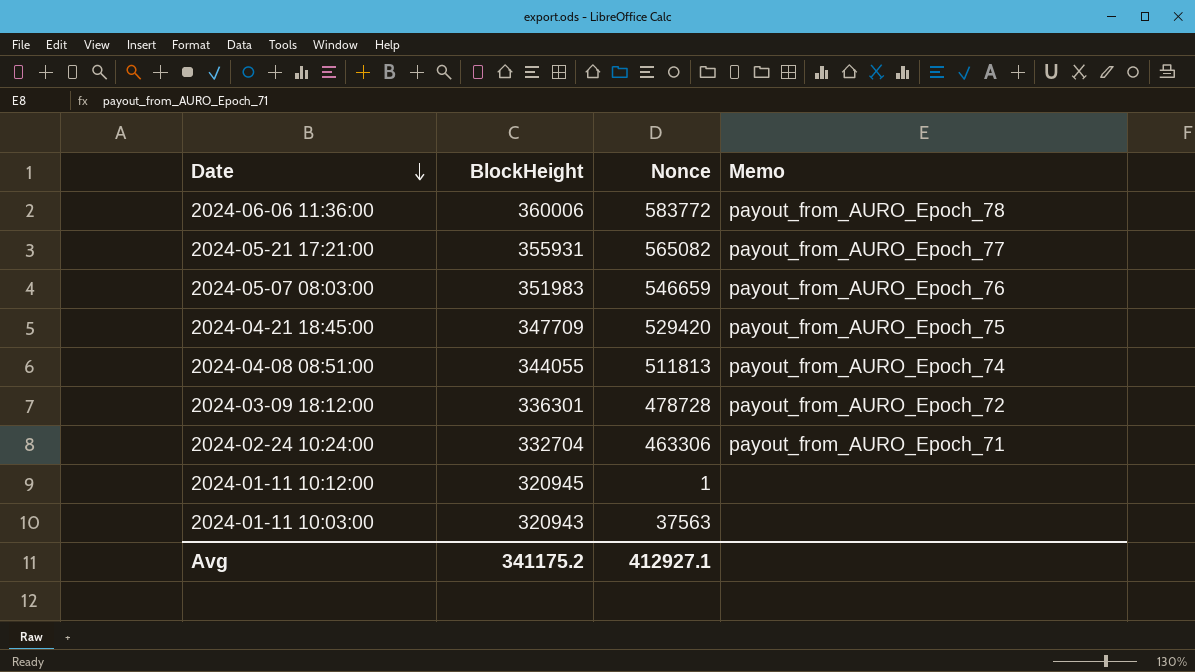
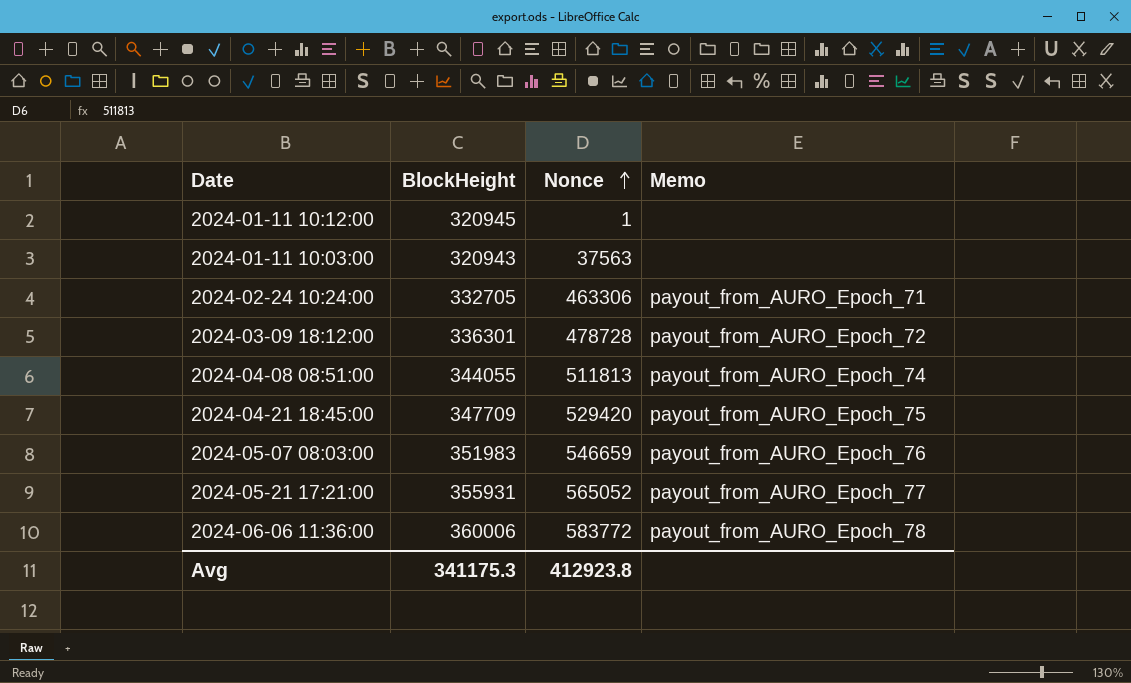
row order: Date descending -> Nonce ascending
2024-02-24 10:24:00 | BlockHeight: 332704 -> 332705
2024-05-21 17:21:00 | Nonce: 565082 -> 565052
Avg | BlockHeight: 341175.2 -> 341175.3
Avg | Nonce: 412927.1 -> 412923.8

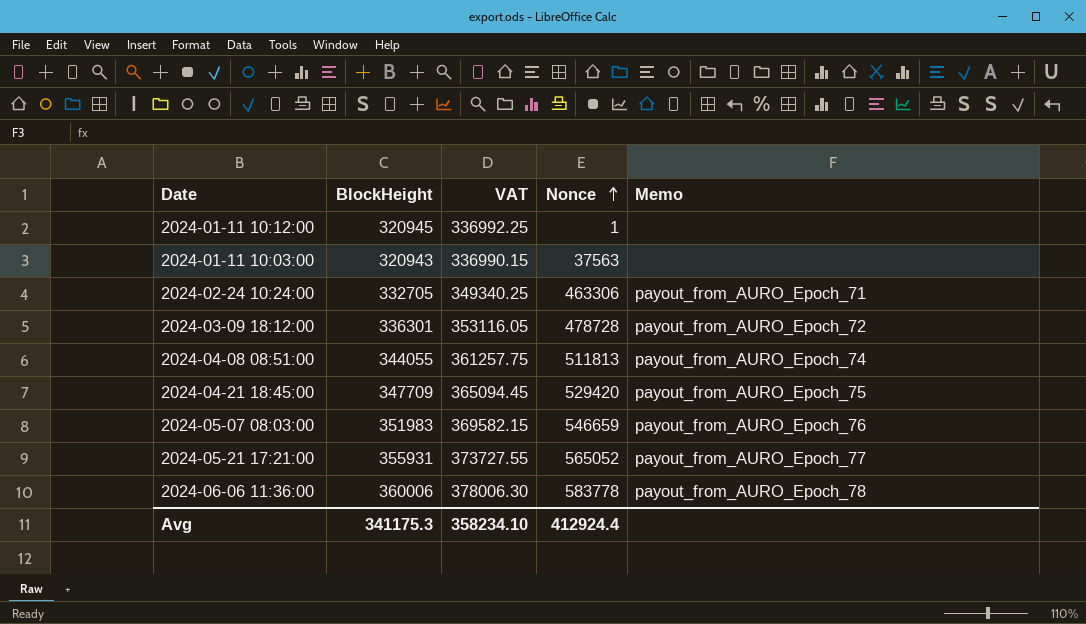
column VAT | formula: none -> [BlockHeight] * 1.05
2024-06-06 11:36:00 | Nonce: 583772 -> 583778
Avg | Nonce: 412923.8 -> 412924.4

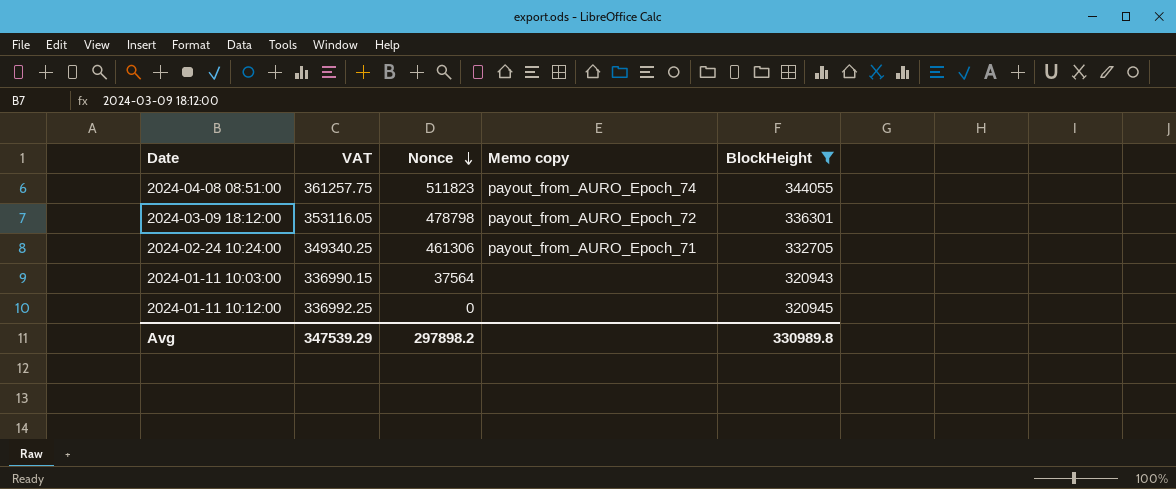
filter: none -> BlockHeight <= 344055
row order: Nonce ascending -> Nonce descending
column name: Memo -> Memo copy
column BlockHeight | position: 2 -> 5
2024-04-08 08:51:00 | Nonce: 511813 -> 511823
2024-03-09 18:12:00 | Nonce: 478728 -> 478798
2024-02-24 10:24:00 | Nonce: 463306 -> 461306
2024-01-11 10:03:00 | Nonce: 37563 -> 37564
2024-01-11 10:12:00 | Nonce: 1 -> 0
Avg | VAT: 358234.10 -> 347539.29
Avg | Nonce: 412924.4 -> 297898.2
Avg | BlockHeight: 341175.3 -> 330989.8

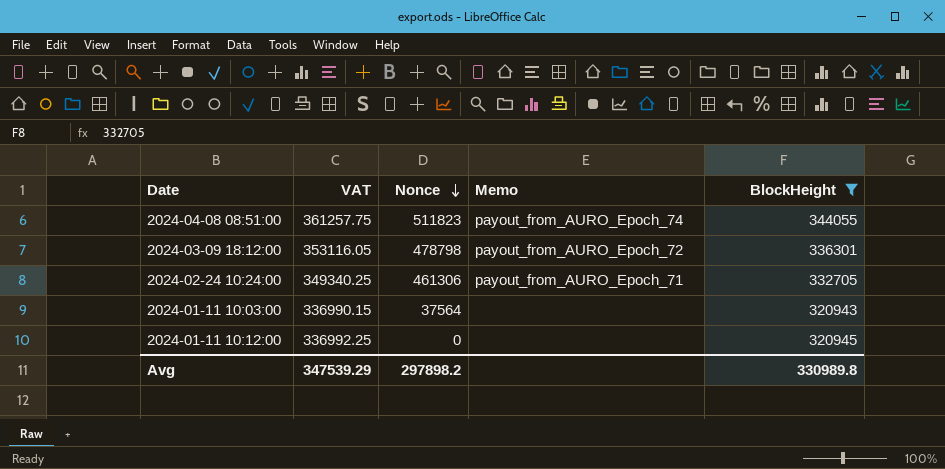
column name: Memo copy -> Memo

